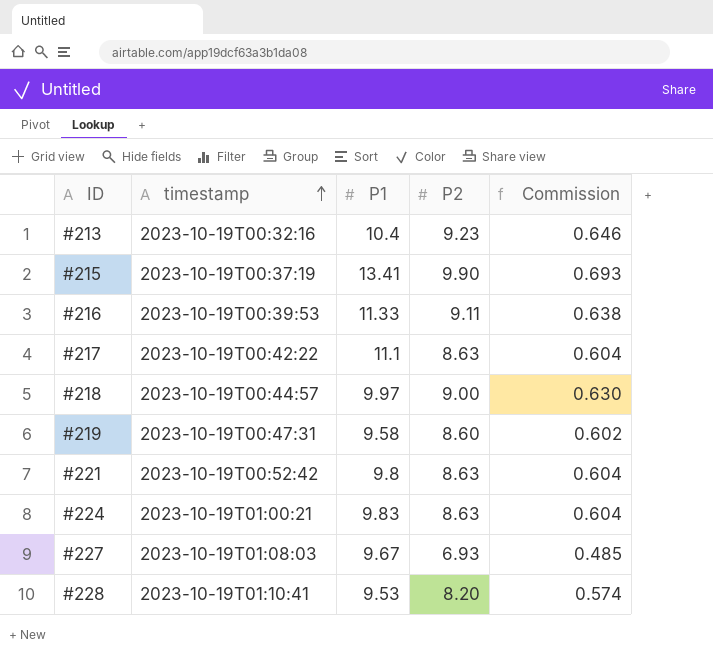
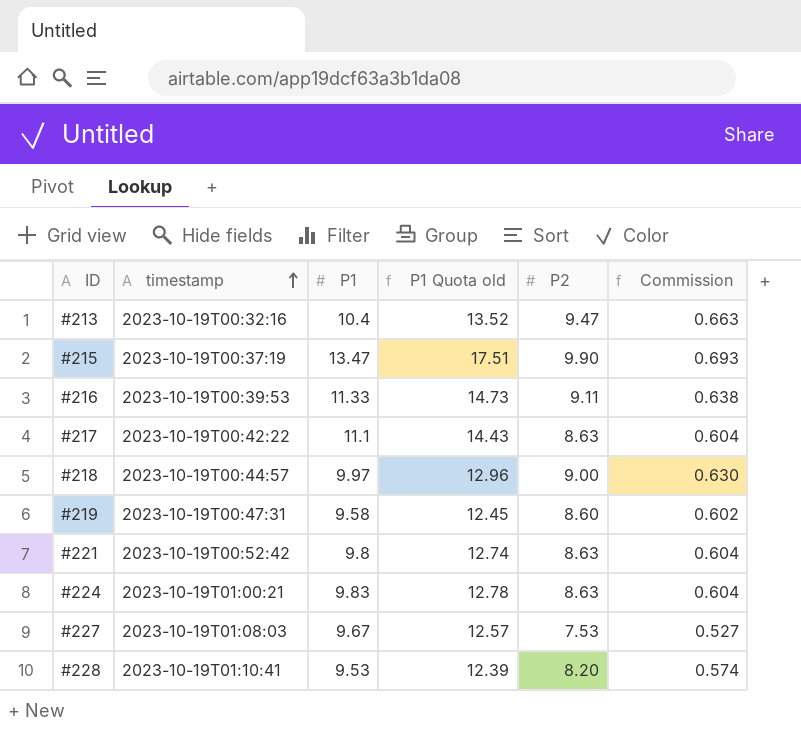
column P1 Quota old | formula: none -> [P1] * 1.3
#213 | P2: 9.23 -> 9.47
#213 | Commission: 0.646 -> 0.663
#215 | P1: 13.41 -> 13.47
#227 | P2: 6.93 -> 7.53
#227 | Commission: 0.485 -> 0.527

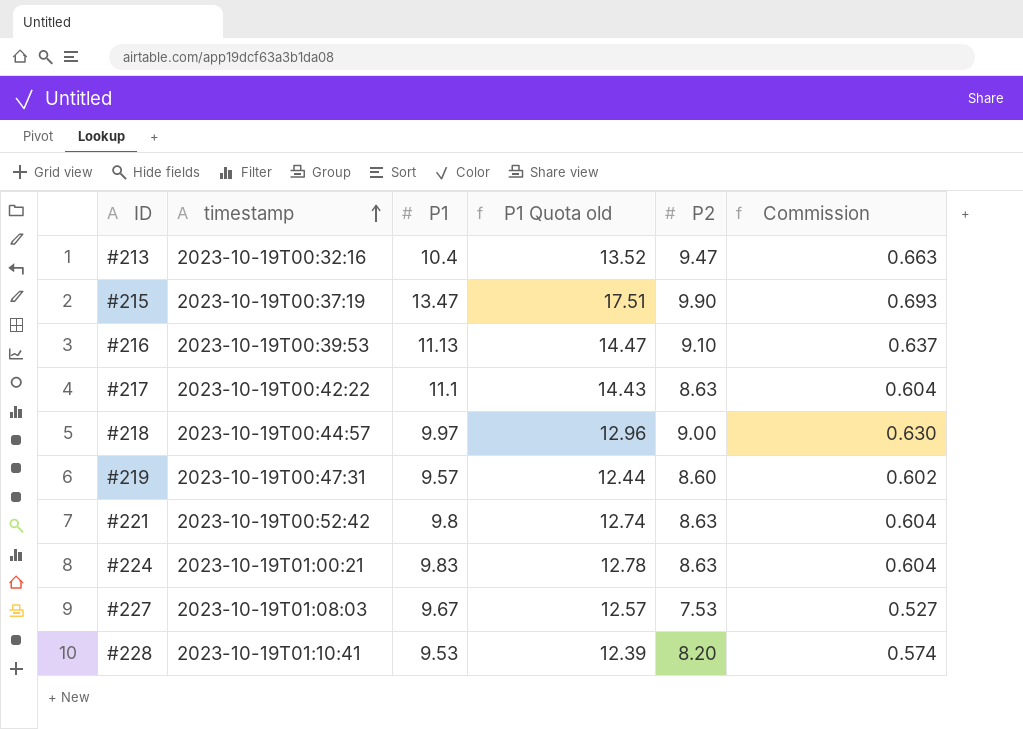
#216 | P1: 11.33 -> 11.13
#216 | P1 Quota old: 14.73 -> 14.47
#216 | P2: 9.11 -> 9.10
#216 | Commission: 0.638 -> 0.637
#219 | P1: 9.58 -> 9.57
#219 | P1 Quota old: 12.45 -> 12.44

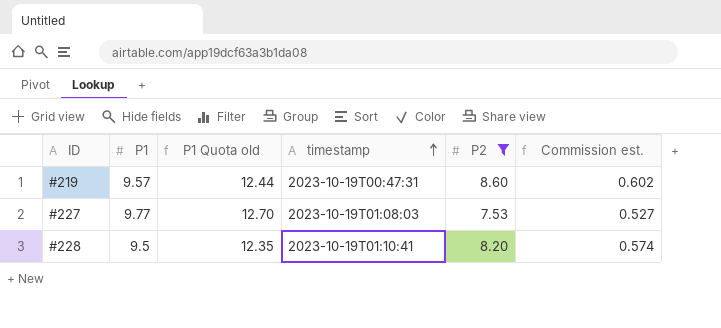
filter: none -> P2 <= 8.60
column timestamp | position: 2 -> 4
column name: Commission -> Commission est.
#227 | P1: 9.67 -> 9.77
#227 | P1 Quota old: 12.57 -> 12.70
#228 | P1: 9.53 -> 9.5
#228 | P1 Quota old: 12.39 -> 12.35

